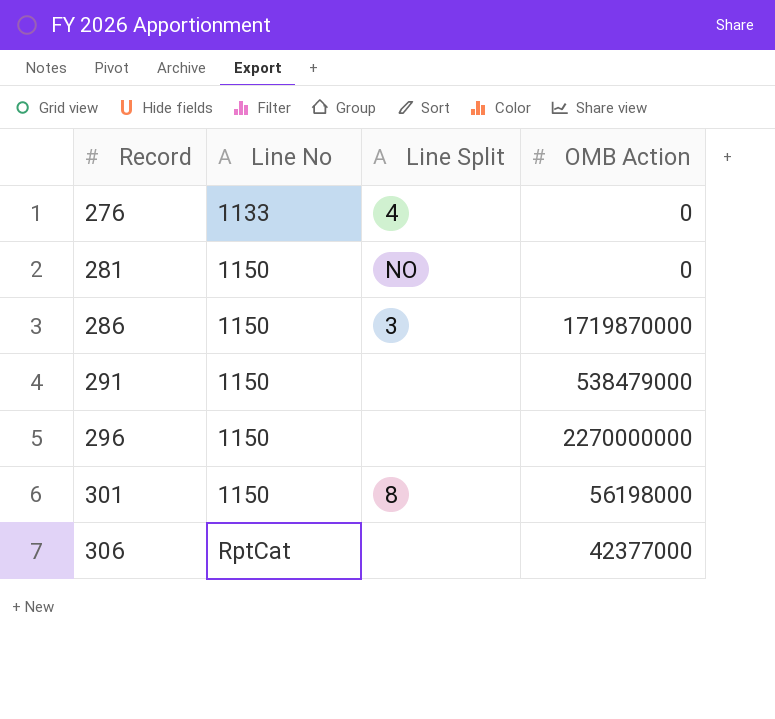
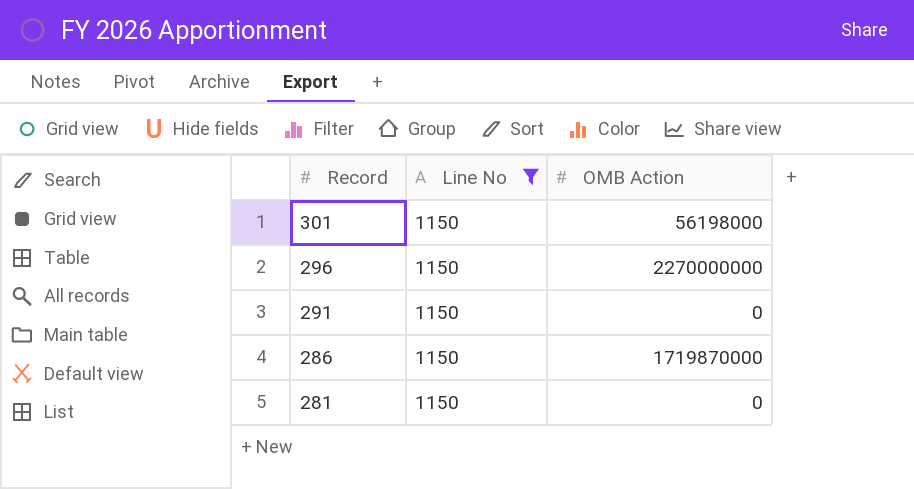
filter: none -> Line No = 1150
row order: Record ascending -> Record descending
column Line Split | position: 3 -> none
291 | OMB Action: 538479000 -> 0

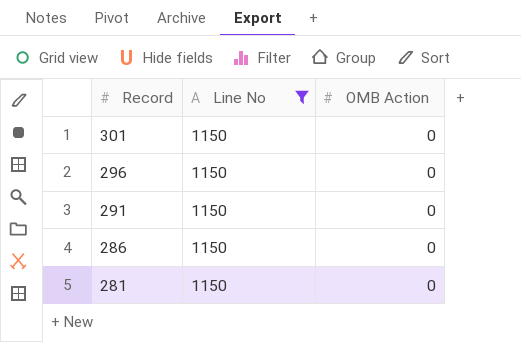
301 | OMB Action: 56198000 -> 0
296 | OMB Action: 2270000000 -> 0
286 | OMB Action: 1719870000 -> 0

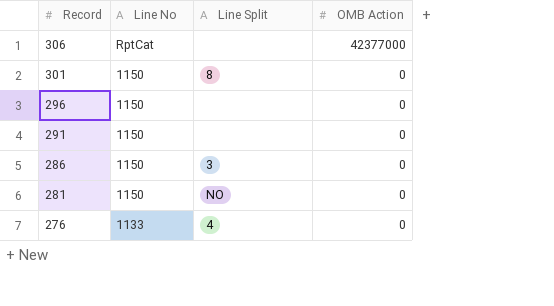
filter: Line No = 1150 -> none
column Line Split | position: none -> 3

